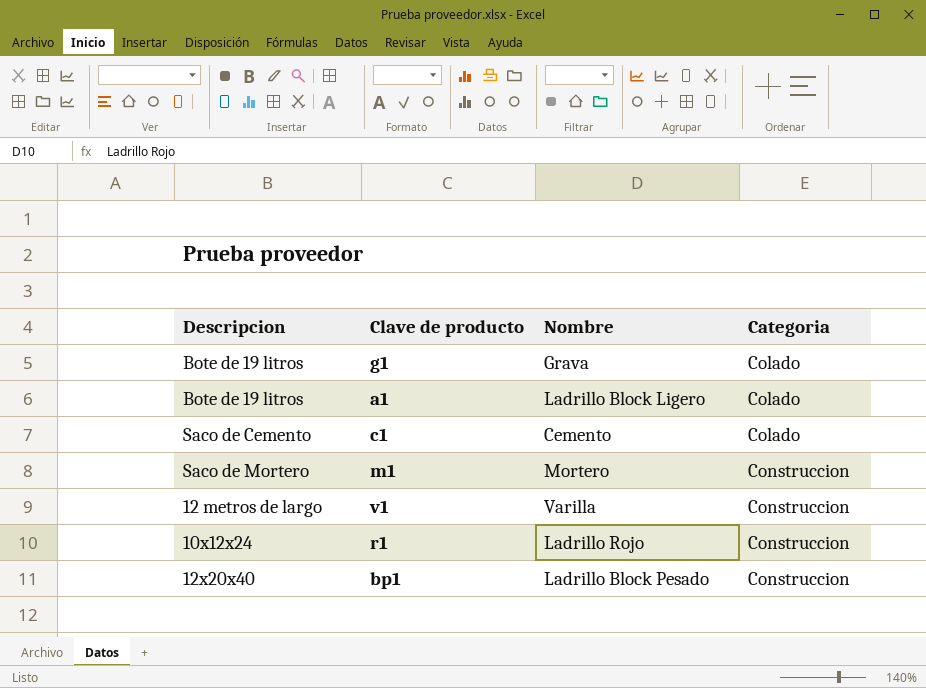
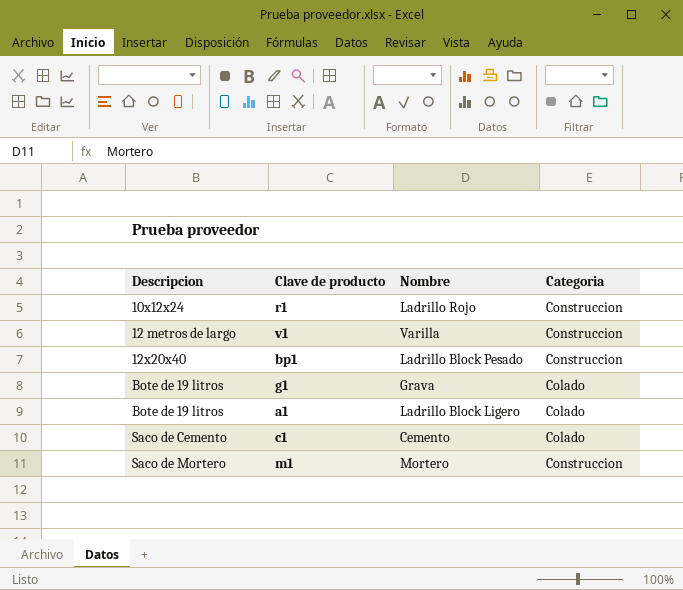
row order: Categoria ascending -> Descripcion ascending

